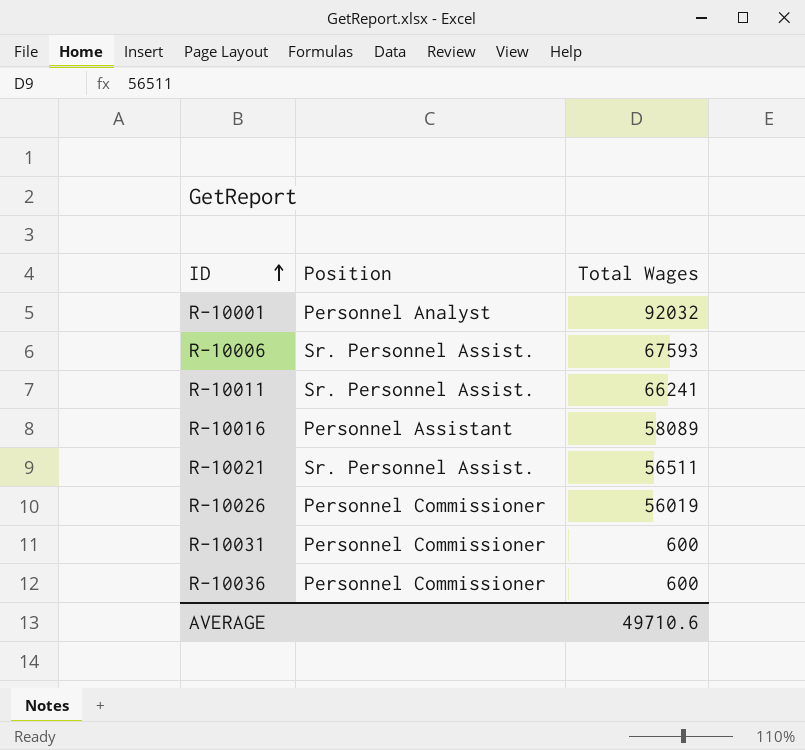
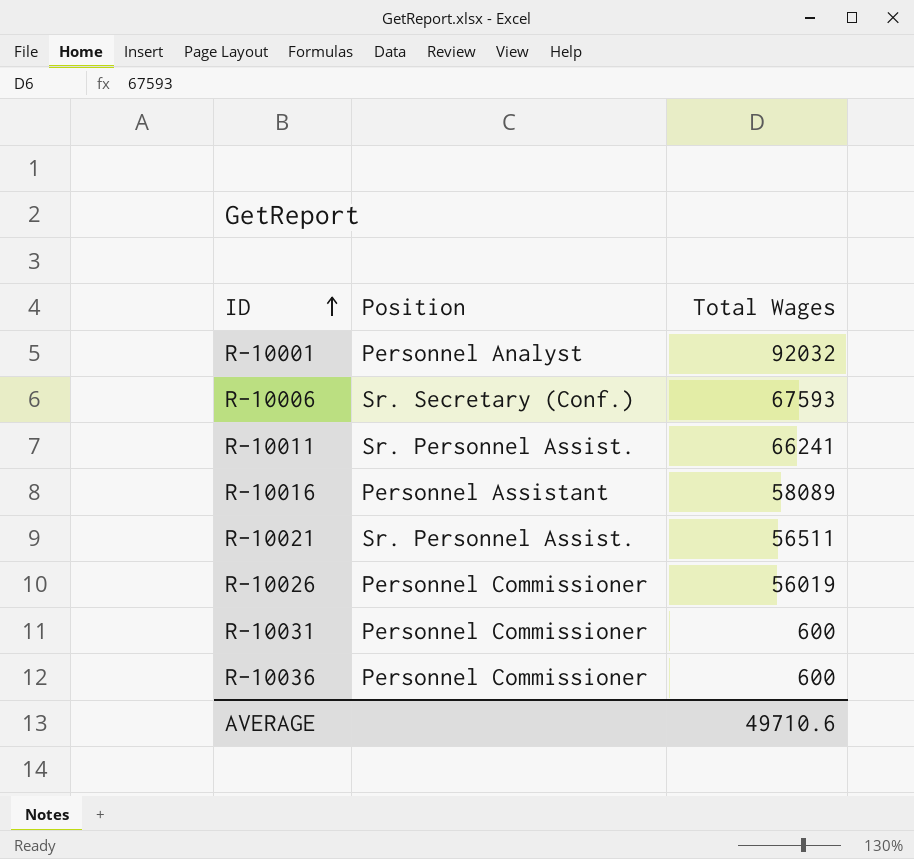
R-10006 | Position: Sr. Personnel Assist. -> Sr. Secretary (Conf.)

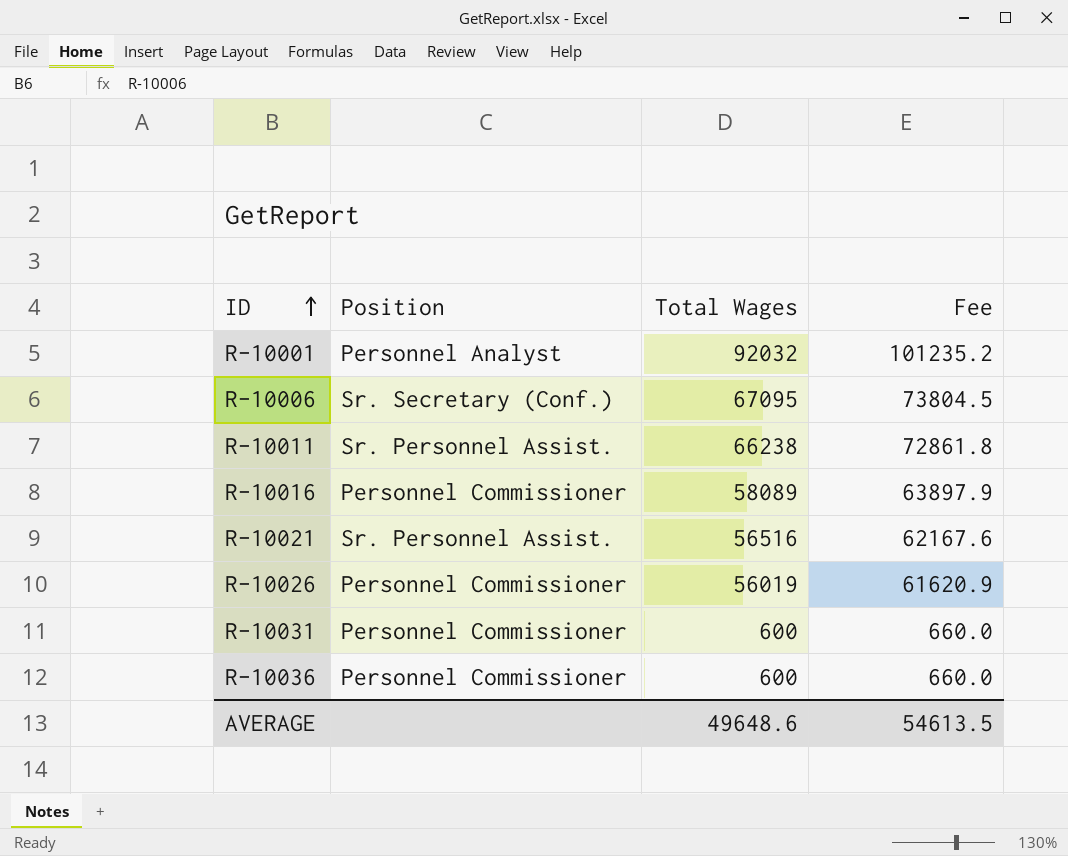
column Fee | formula: none -> [Total Wages] * 1.1
R-10006 | Total Wages: 67593 -> 67095
R-10011 | Total Wages: 66241 -> 66238
R-10016 | Position: Personnel Assistant -> Personnel Commissioner
R-10021 | Total Wages: 56511 -> 56516
AVERAGE | Total Wages: 49710.6 -> 49648.6

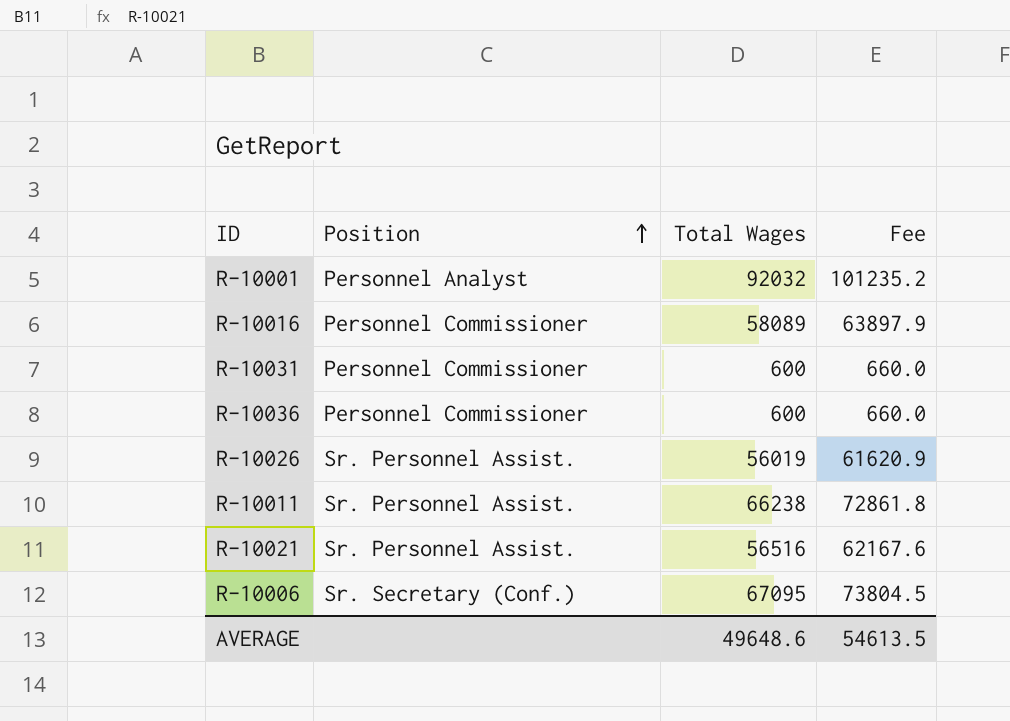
row order: ID ascending -> Position ascending
R-10026 | Position: Personnel Commissioner -> Sr. Personnel Assist.

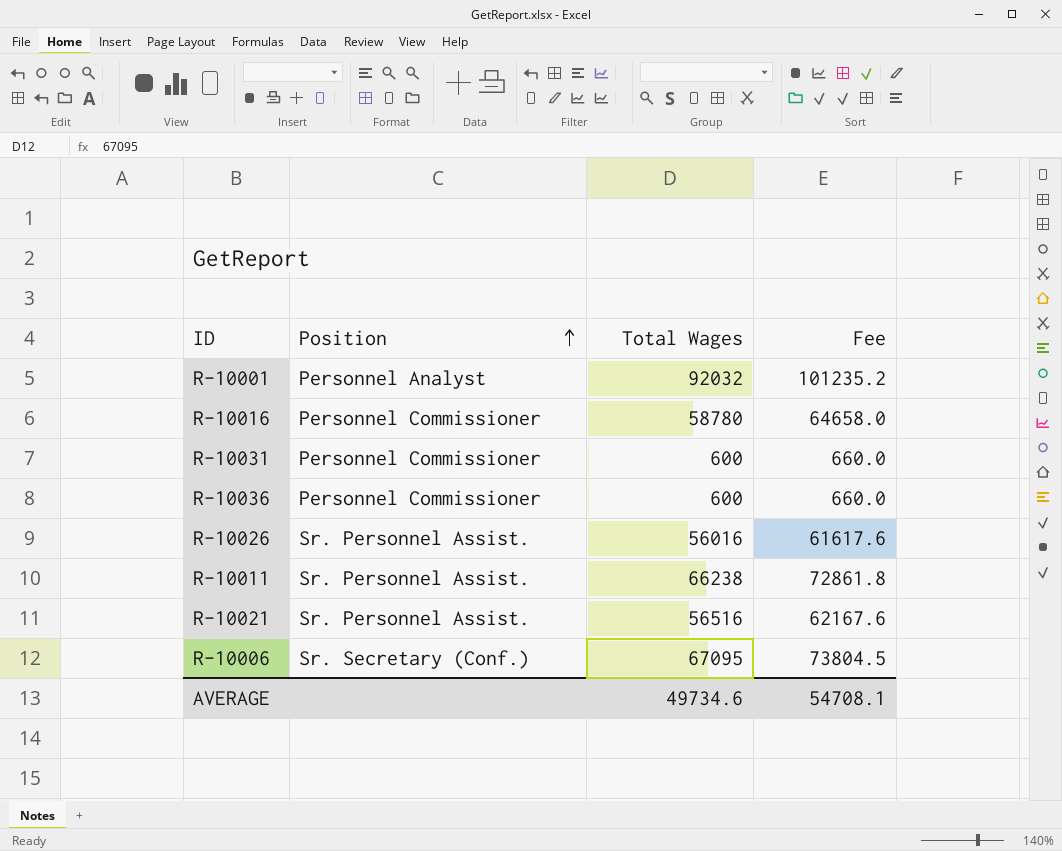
R-10016 | Total Wages: 58089 -> 58780
R-10016 | Fee: 63897.9 -> 64658.0
R-10026 | Total Wages: 56019 -> 56016
R-10026 | Fee: 61620.9 -> 61617.6
AVERAGE | Total Wages: 49648.6 -> 49734.6
AVERAGE | Fee: 54613.5 -> 54708.1

